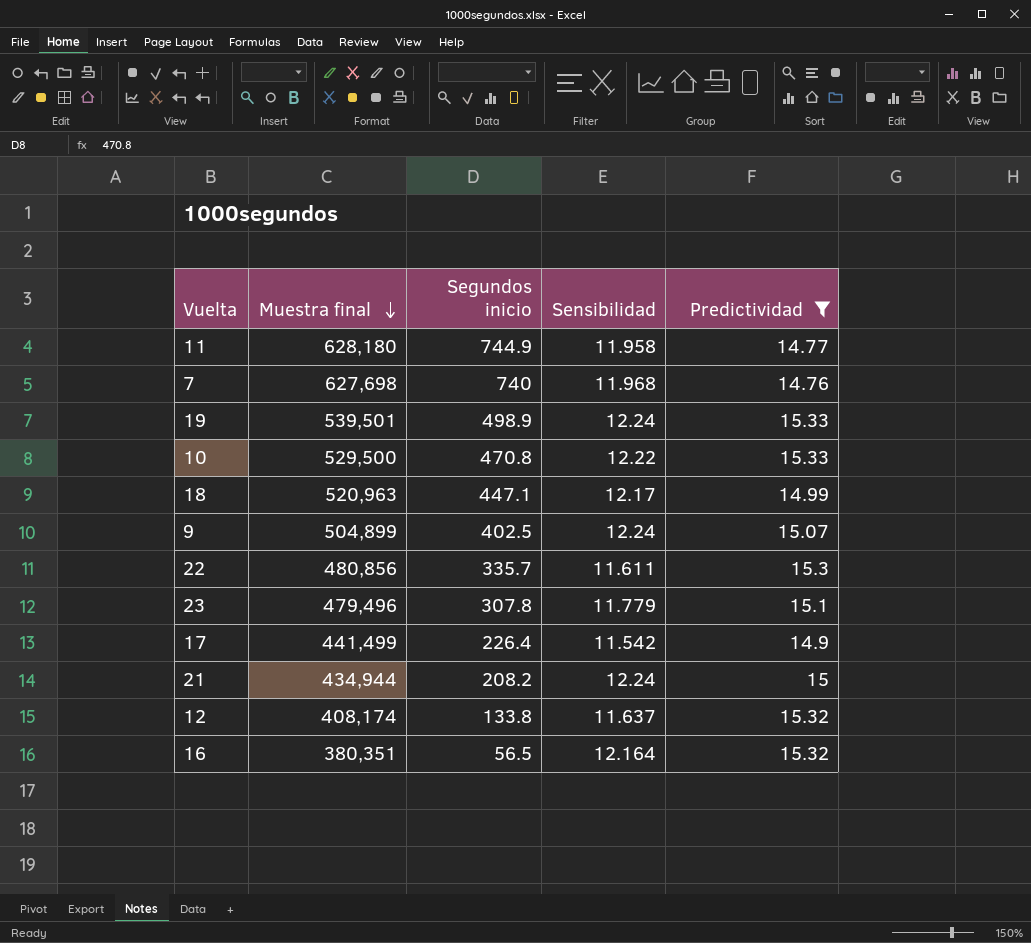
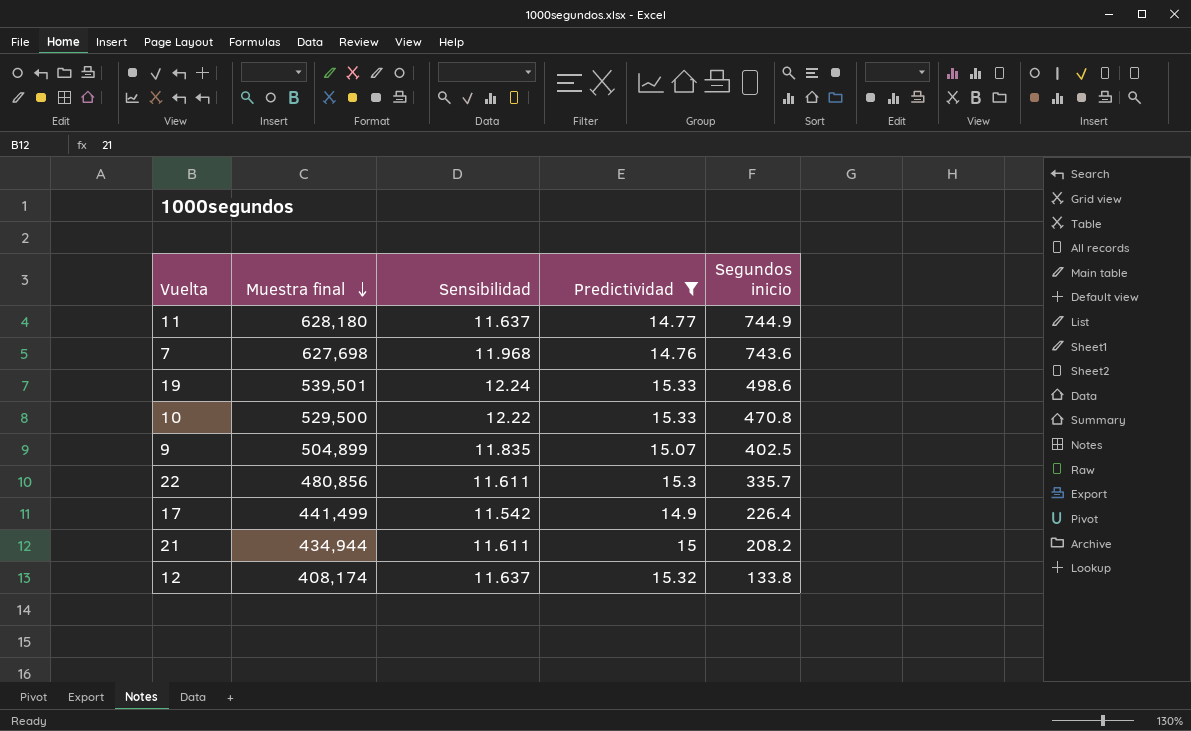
column Segundos inicio | position: 3 -> 5
row 18: 520,963 | 447.1 | 12.17 | 14.99 -> none
row 23: 479,496 | 307.8 | 11.779 | 15.1 -> none
row 16: 380,351 | 56.5 | 12.164 | 15.32 -> none
11 | Sensibilidad: 11.958 -> 11.637
7 | Segundos inicio: 740 -> 743.6
19 | Segundos inicio: 498.9 -> 498.6
9 | Sensibilidad: 12.24 -> 11.835
21 | Sensibilidad: 12.24 -> 11.611

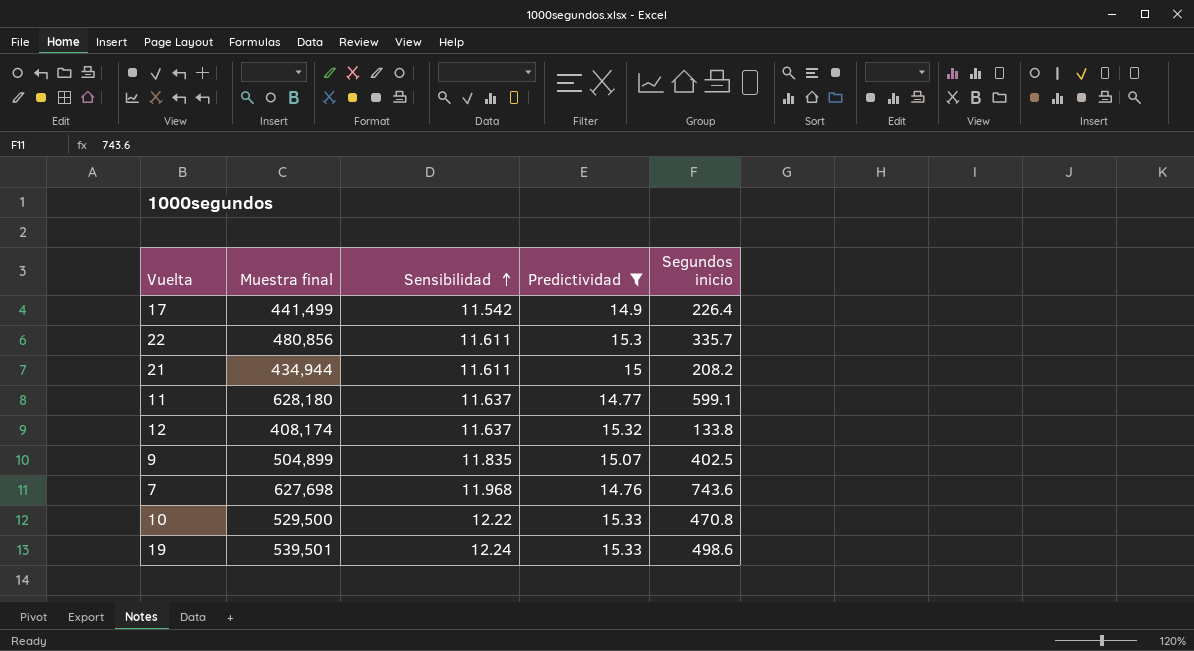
row order: Muestra final descending -> Sensibilidad ascending
11 | Segundos inicio: 744.9 -> 599.1

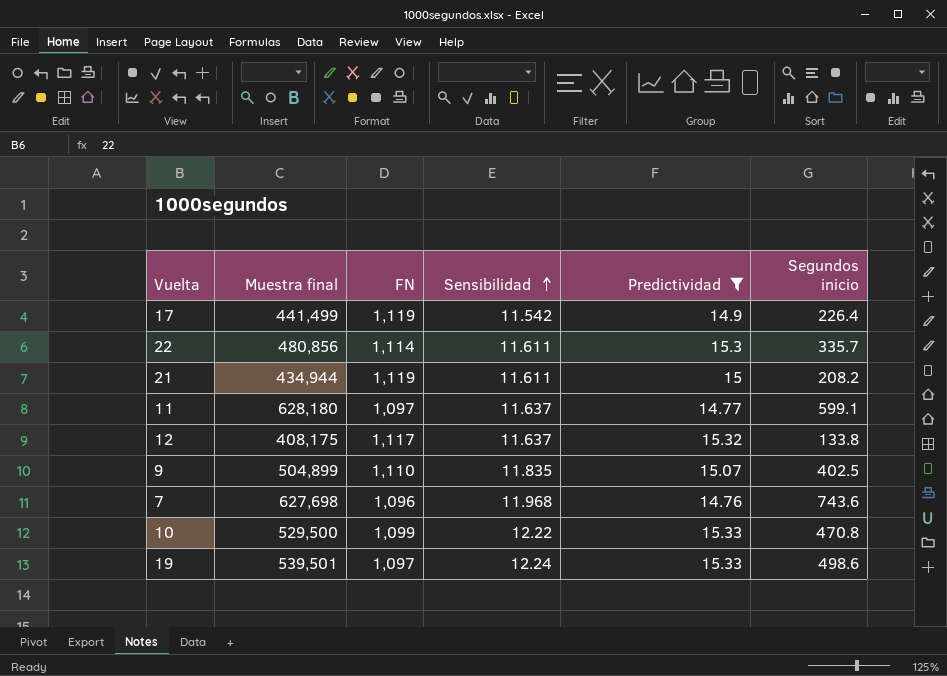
column FN | position: none -> 3
12 | Muestra final: 408,174 -> 408,175

